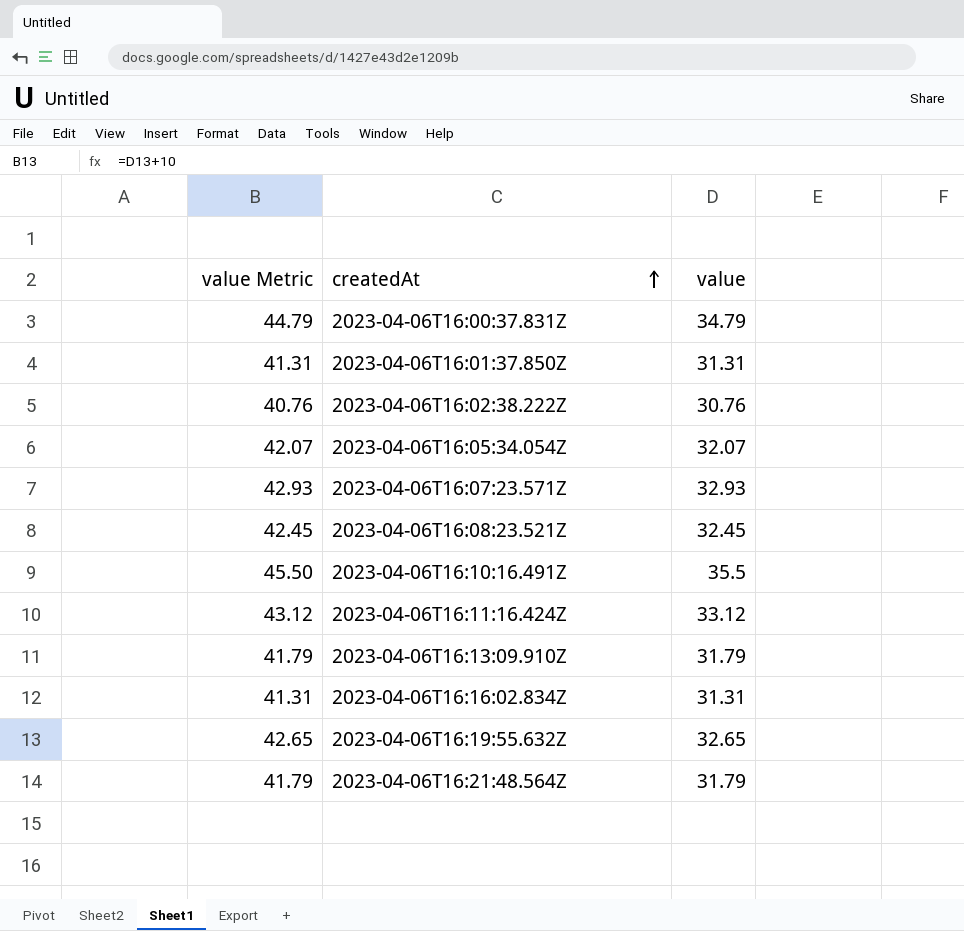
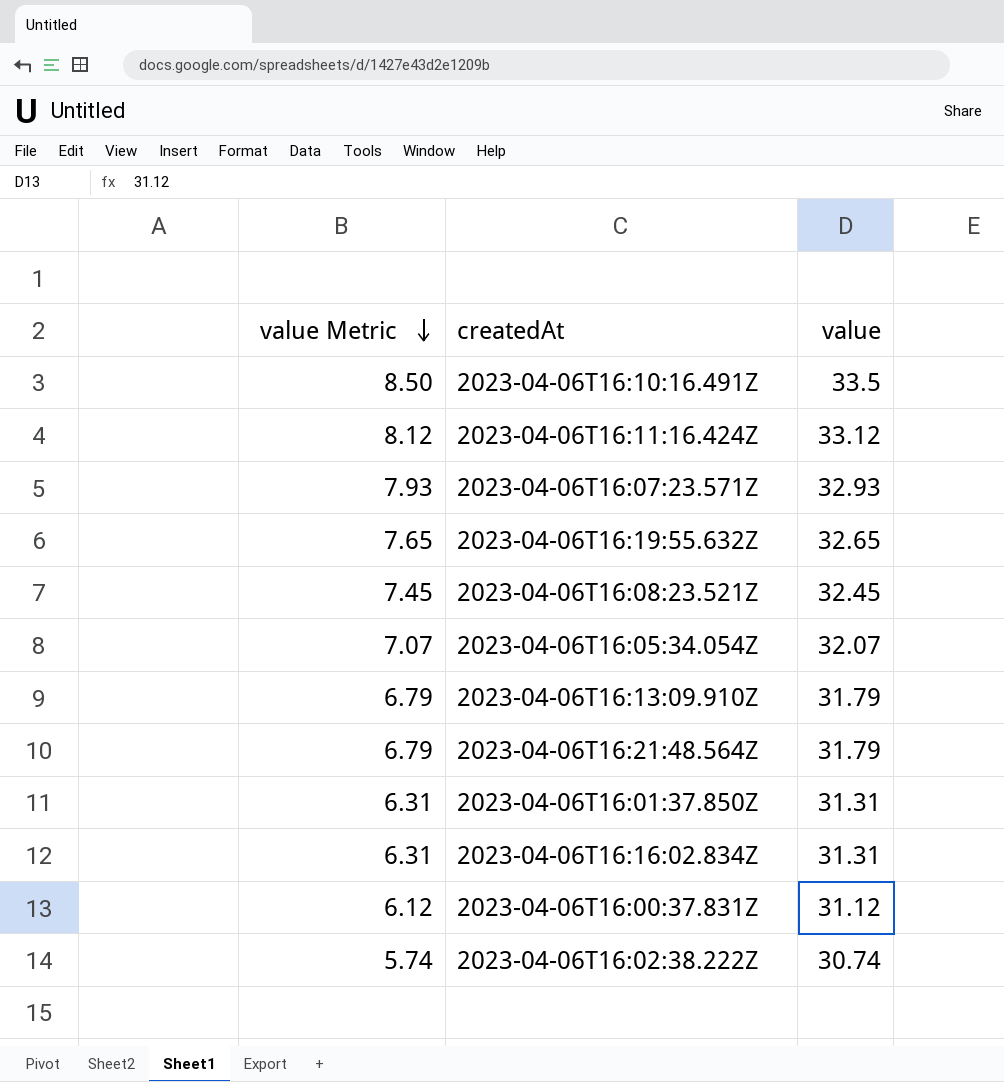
row order: createdAt ascending -> value Metric descending
column value Metric | formula: [value] + 10 -> [value] - 25
2023-04-06T16:10:16.491Z | value: 35.5 -> 33.5
2023-04-06T16:00:37.831Z | value: 34.79 -> 31.12
2023-04-06T16:02:38.222Z | value: 30.76 -> 30.74

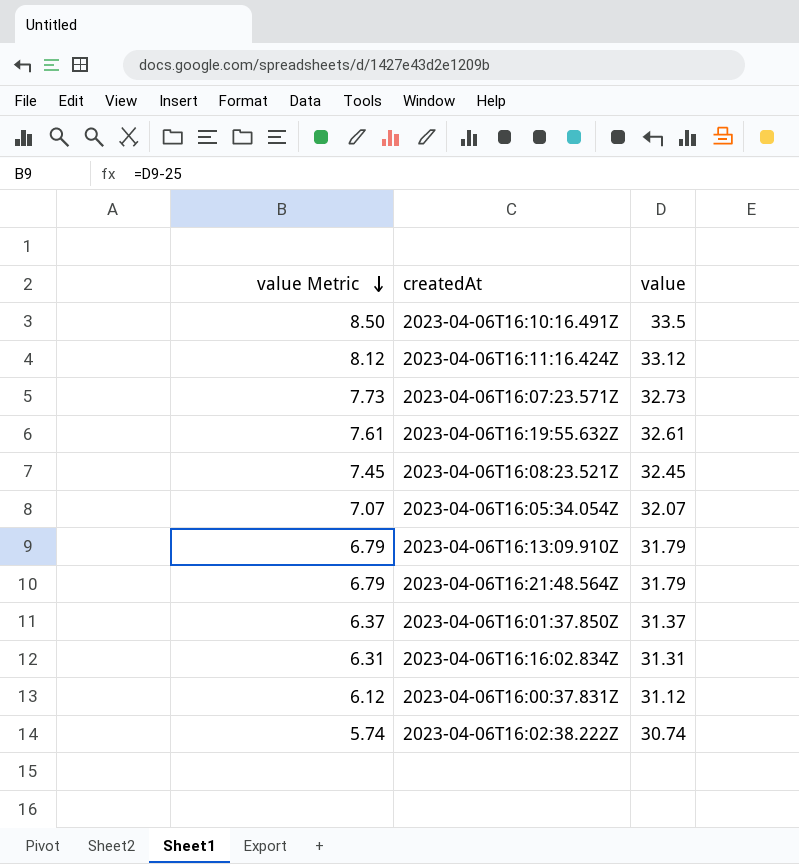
2023-04-06T16:07:23.571Z | value Metric: 7.93 -> 7.73
2023-04-06T16:07:23.571Z | value: 32.93 -> 32.73
2023-04-06T16:19:55.632Z | value Metric: 7.65 -> 7.61
2023-04-06T16:19:55.632Z | value: 32.65 -> 32.61
2023-04-06T16:01:37.850Z | value Metric: 6.31 -> 6.37
2023-04-06T16:01:37.850Z | value: 31.31 -> 31.37

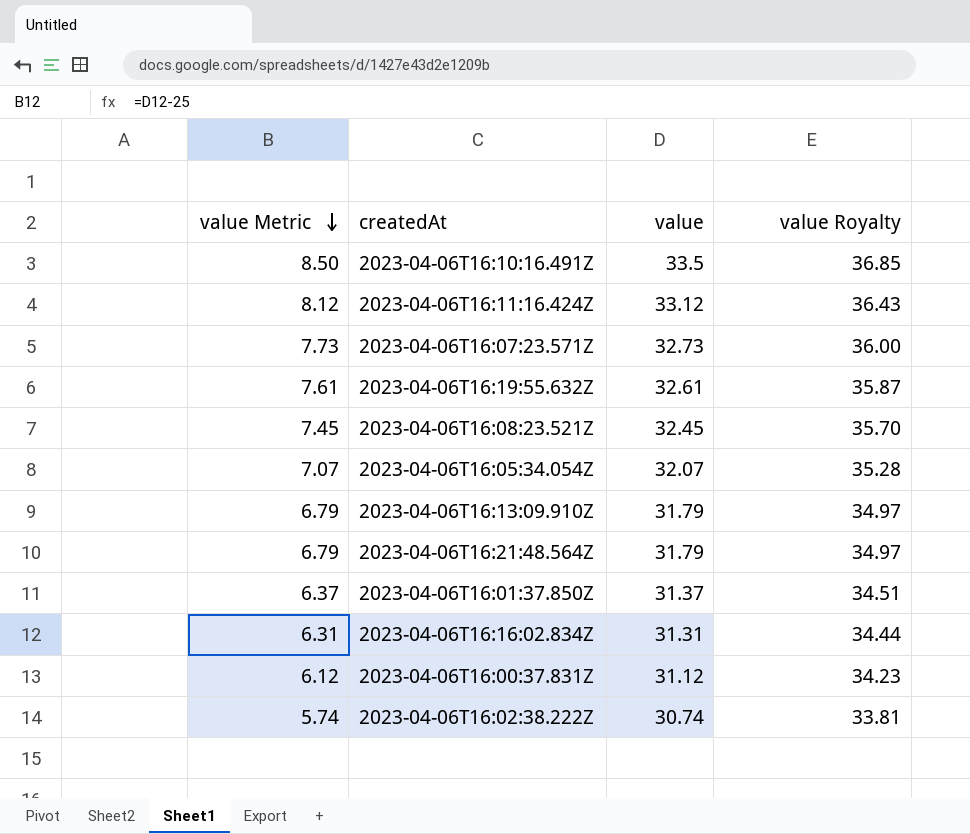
column value Royalty | formula: none -> [value] * 1.1

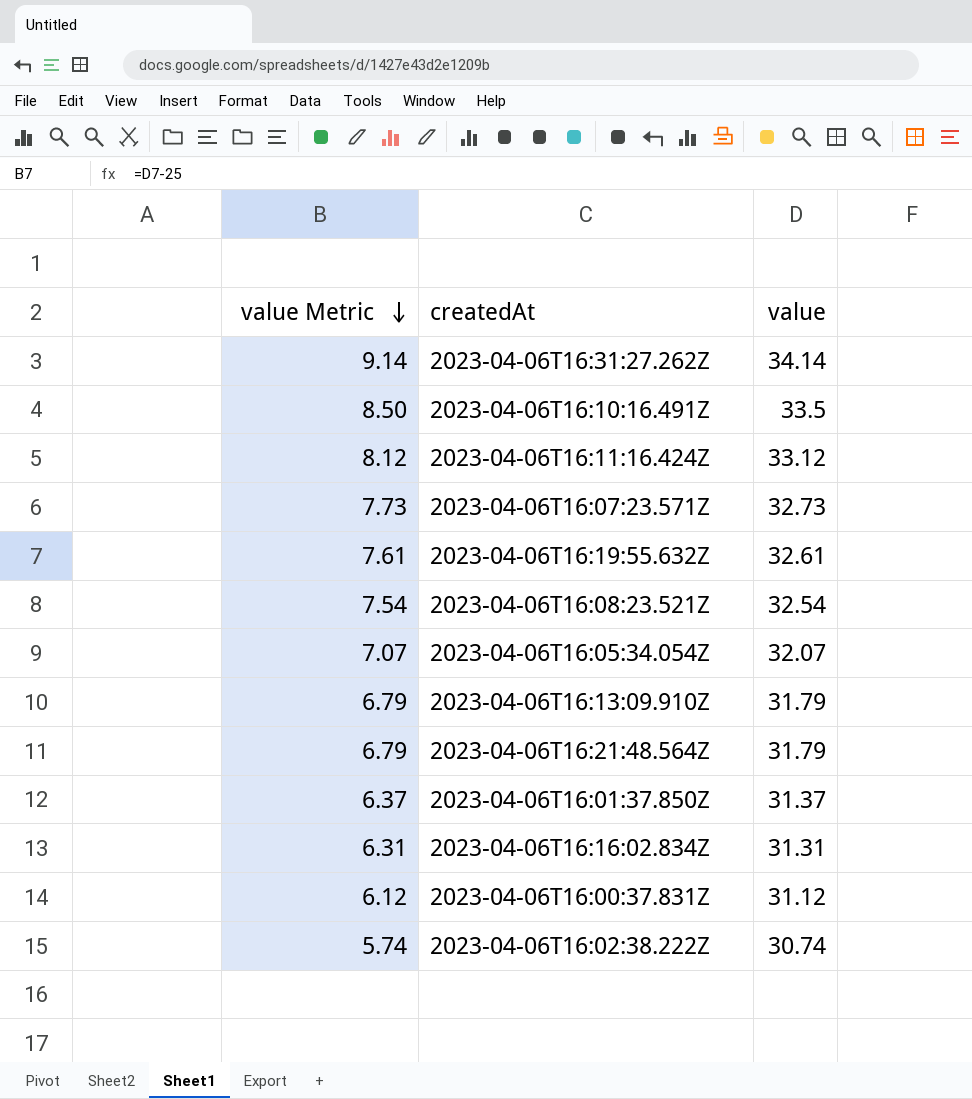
column value Royalty | formula: [value] * 1.1 -> none
row 2023-04-06T16:31:27.262Z: none -> 9.14 | 34.14
2023-04-06T16:08:23.521Z | value Metric: 7.45 -> 7.54
2023-04-06T16:08:23.521Z | value: 32.45 -> 32.54

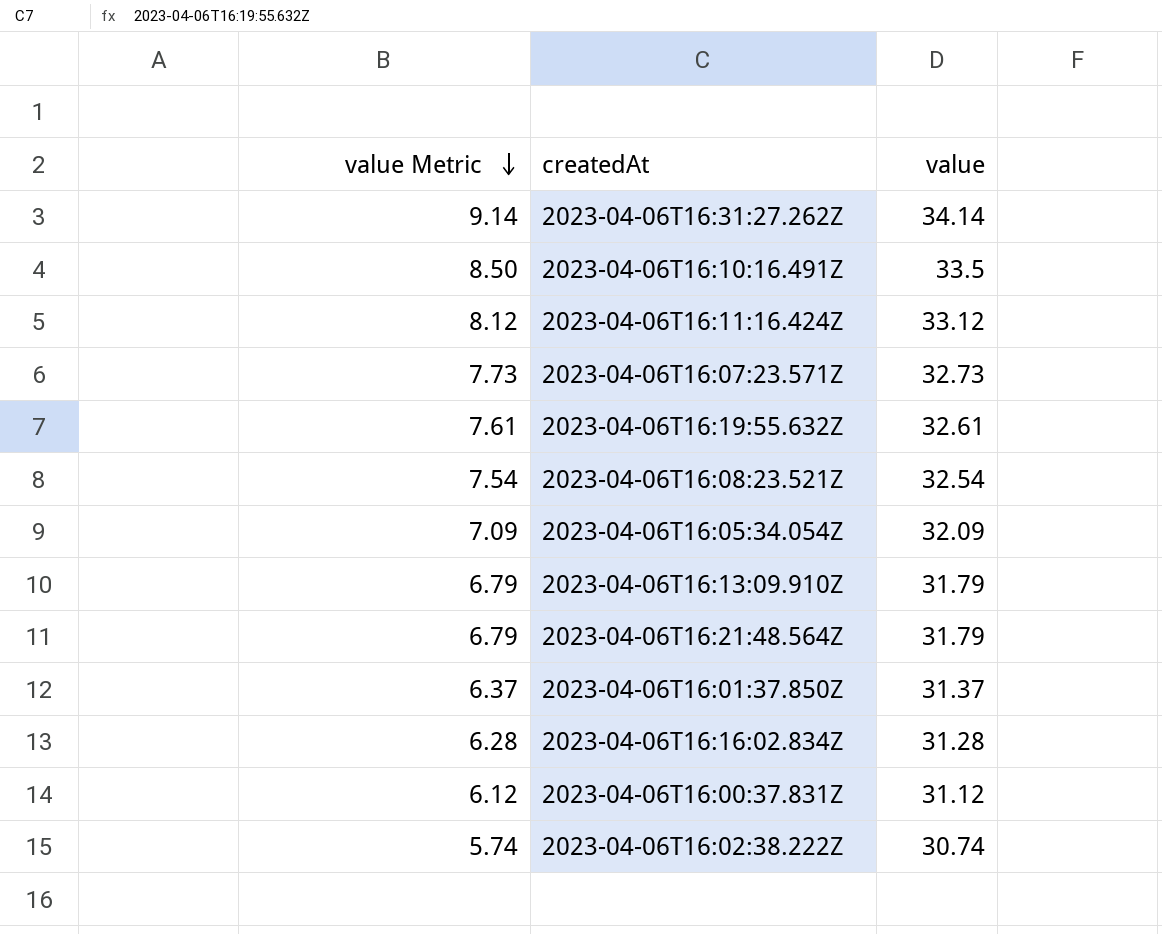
2023-04-06T16:05:34.054Z | value Metric: 7.07 -> 7.09
2023-04-06T16:05:34.054Z | value: 32.07 -> 32.09
2023-04-06T16:16:02.834Z | value Metric: 6.31 -> 6.28
2023-04-06T16:16:02.834Z | value: 31.31 -> 31.28

